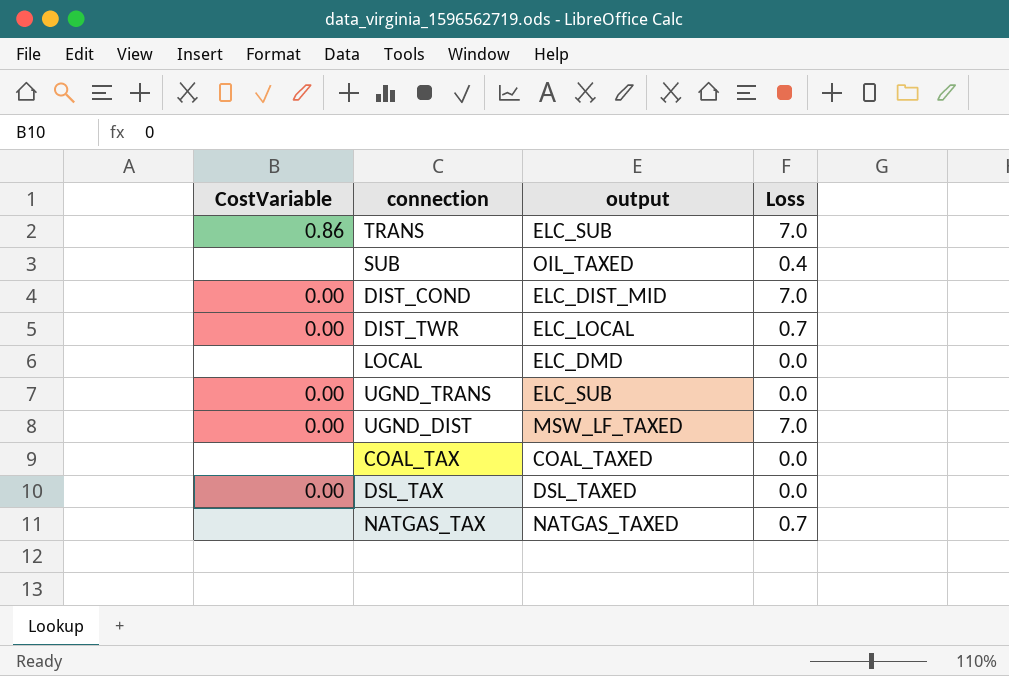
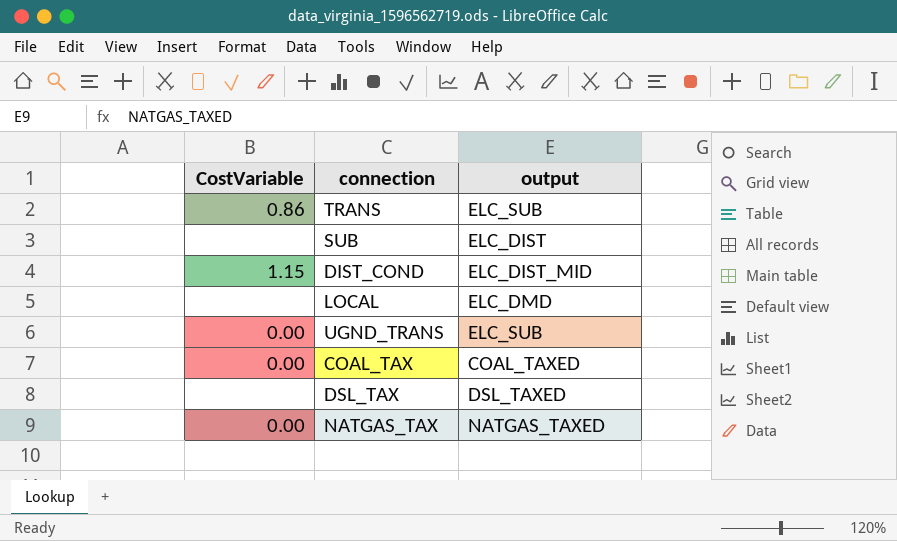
column Loss | position: 4 -> none
row DIST_TWR: 0.00 | ELC_LOCAL | 0.7 -> none
row UGND_DIST: 0.00 | MSW_LF_TAXED | 7.0 -> none
SUB | output: OIL_TAXED -> ELC_DIST
DIST_COND | CostVariable: 0.00 -> 1.15
COAL_TAX | CostVariable: none -> 0.00
DSL_TAX | CostVariable: 0.00 -> none
NATGAS_TAX | CostVariable: none -> 0.00

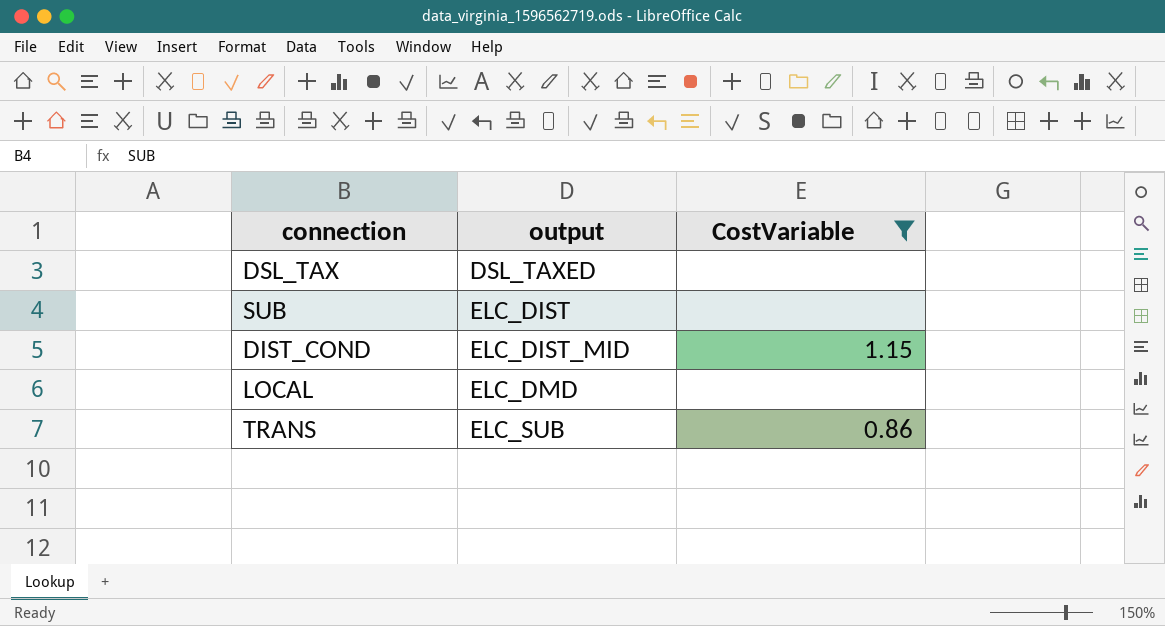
filter: none -> CostVariable != 0.00
row order: none -> output ascending
column CostVariable | position: 1 -> 3

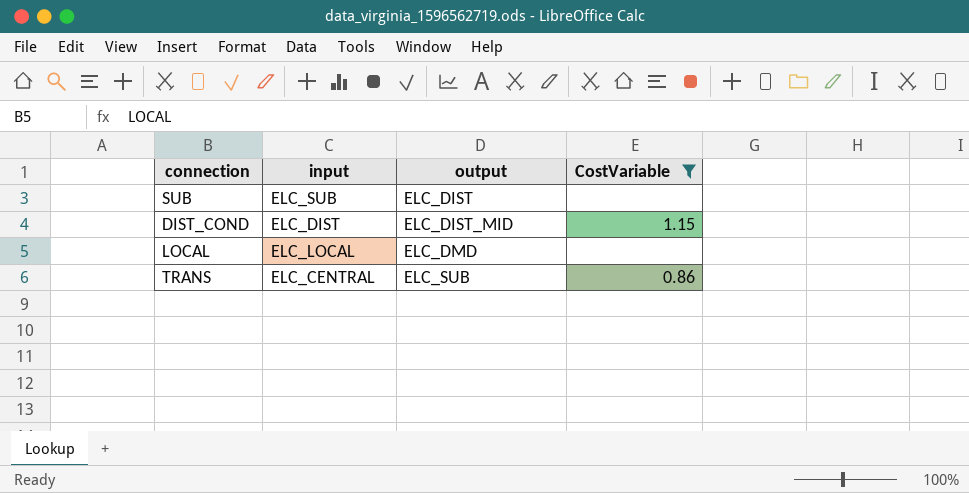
column input | position: none -> 2
row DSL_TAX: DSL_TAXED | none -> none

